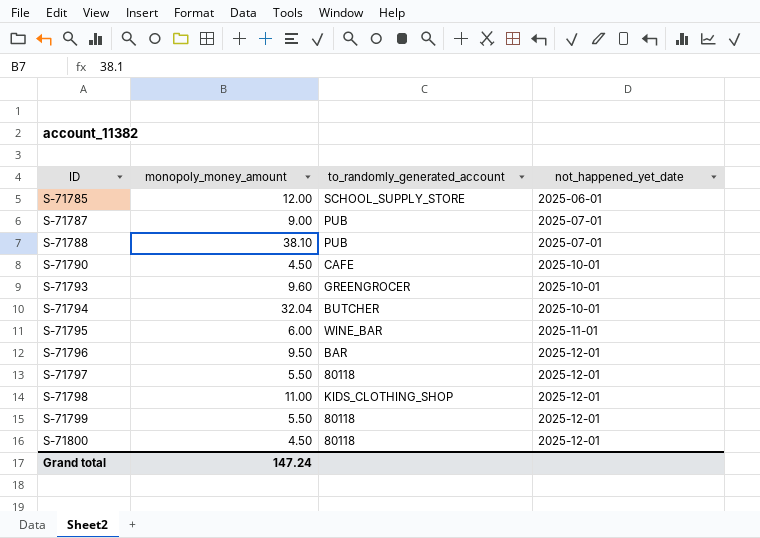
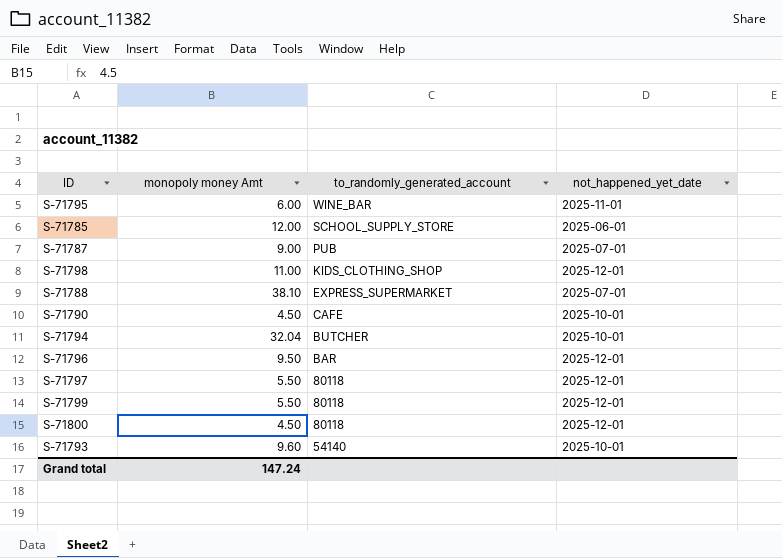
row order: ID ascending -> to_randomly_generated_account descending
column name: monopoly_money_amount -> monopoly money Amt
S-71788 | to_randomly_generated_account: PUB -> EXPRESS_SUPERMARKET
S-71793 | to_randomly_generated_account: GREENGROCER -> 54140

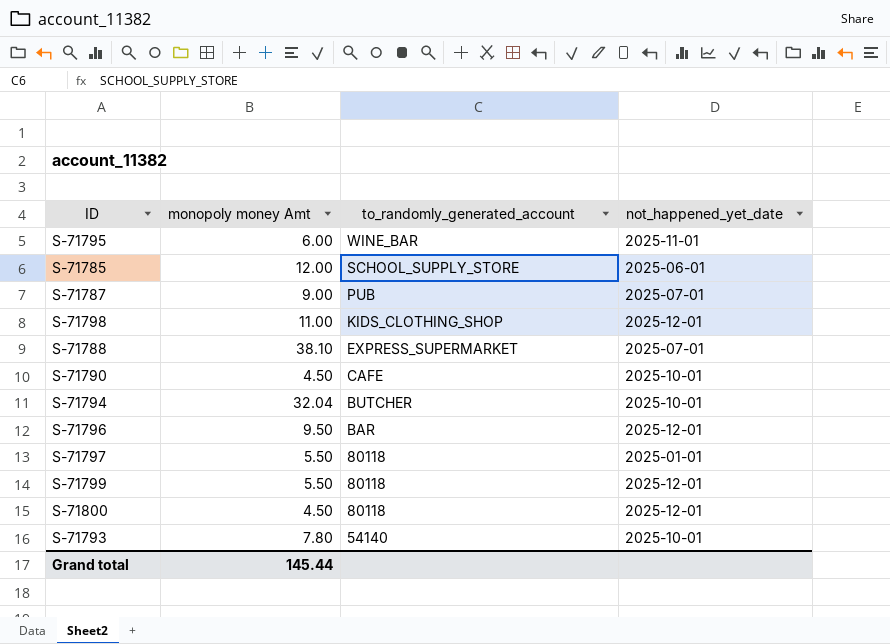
S-71797 | not_happened_yet_date: 2025-12-01 -> 2025-01-01
S-71793 | monopoly money Amt: 9.60 -> 7.80
Grand total | monopoly money Amt: 147.24 -> 145.44

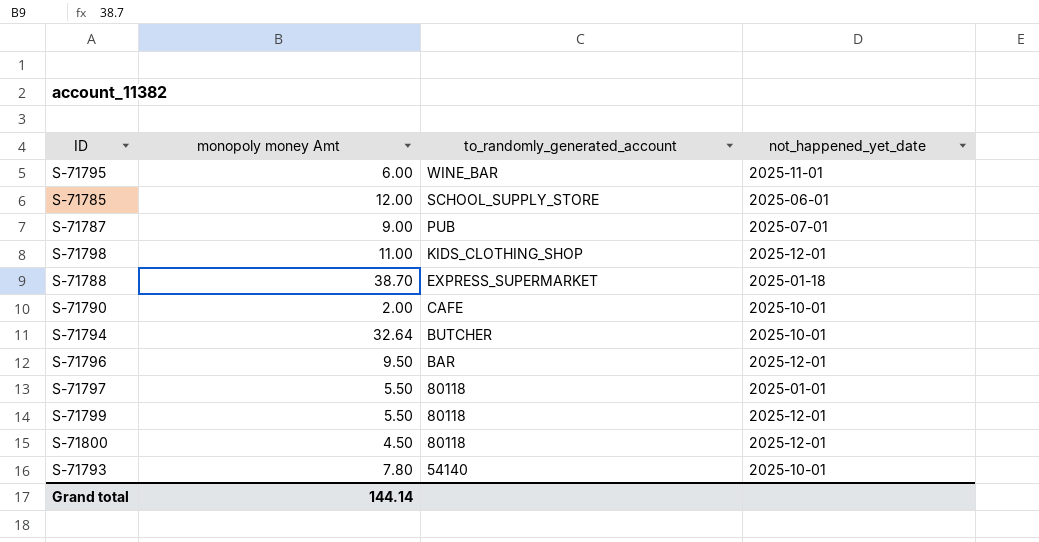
S-71788 | monopoly money Amt: 38.10 -> 38.70
S-71788 | not_happened_yet_date: 2025-07-01 -> 2025-01-18
S-71790 | monopoly money Amt: 4.50 -> 2.00
S-71794 | monopoly money Amt: 32.04 -> 32.64
Grand total | monopoly money Amt: 145.44 -> 144.14

